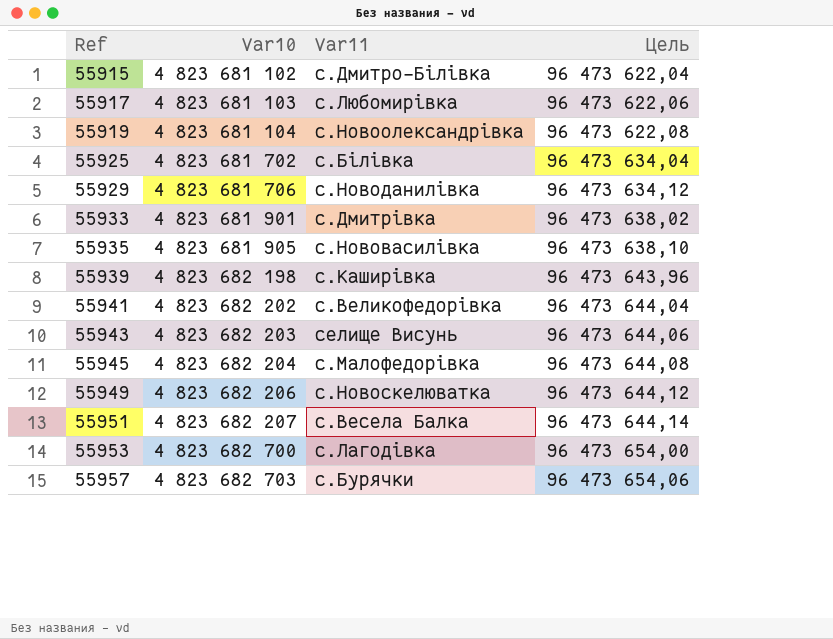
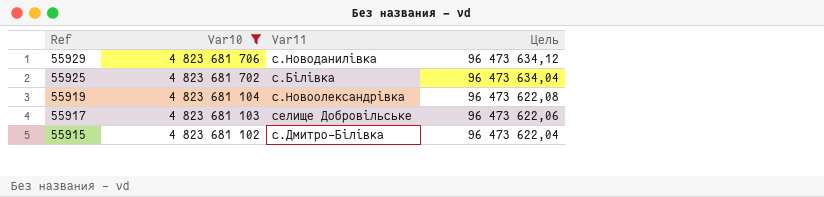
filter: none -> Var10 <= 4 823 681 706
row order: Ref ascending -> Ref descending
55917 | Var11: с.Любомирівка -> селище Добровільське

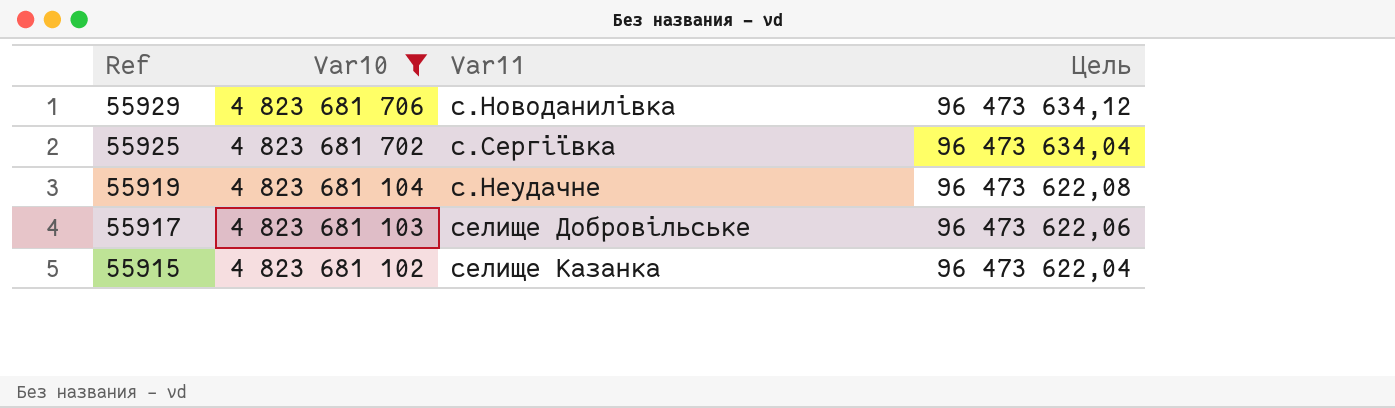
55925 | Var11: с.Білівка -> с.Сергіївка
55919 | Var11: с.Новоолександрівка -> с.Неудачне
55915 | Var11: с.Дмитро-Білівка -> селище Казанка

